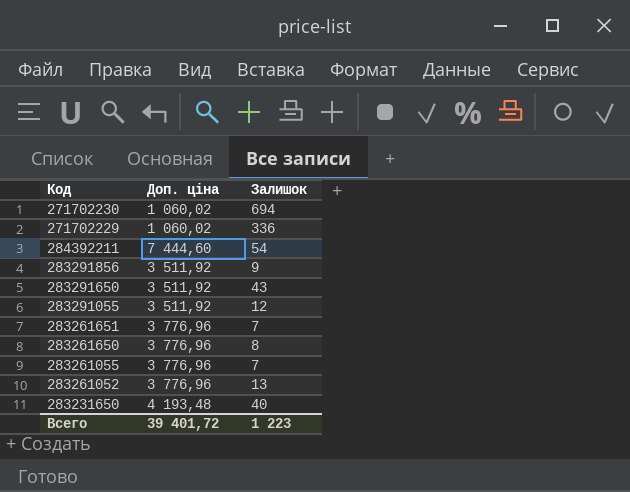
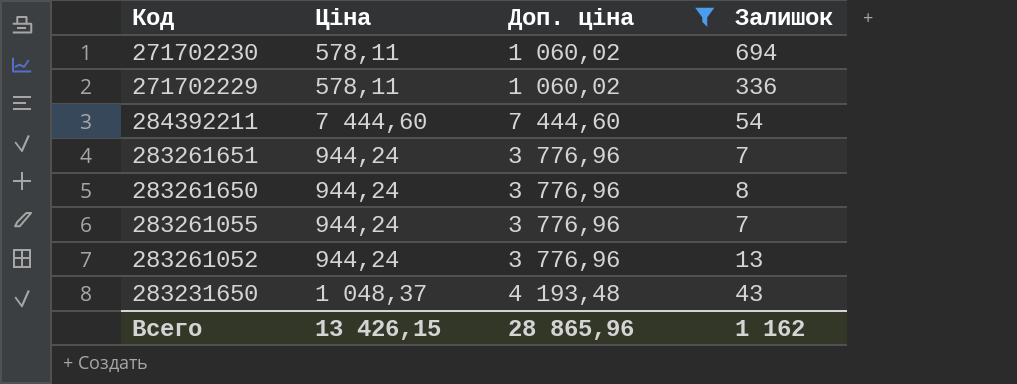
filter: none -> Доп. ціна != 3 511,92
column Ціна | position: none -> 2
283231650 | Залишок: 40 -> 43
Всего | Доп. ціна: 39 401,72 -> 28 865,96
Всего | Залишок: 1 223 -> 1 162

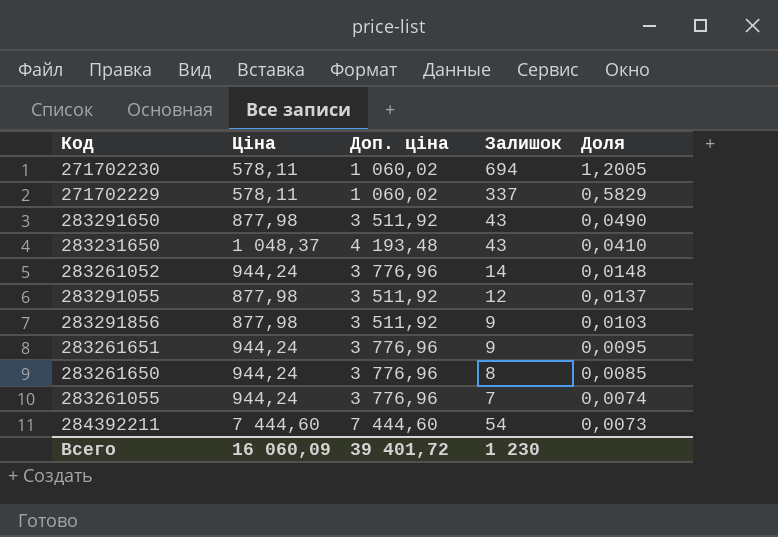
filter: Доп. ціна != 3 511,92 -> none
row order: none -> Доля descending
column Доля | formula: none -> [Залишок] / [Ціна]
271702229 | Залишок: 336 -> 337
283261052 | Залишок: 13 -> 14
283261651 | Залишок: 7 -> 9
Всего | Ціна: 13 426,15 -> 16 060,09
Всего | Доп. ціна: 28 865,96 -> 39 401,72
Всего | Залишок: 1 162 -> 1 230

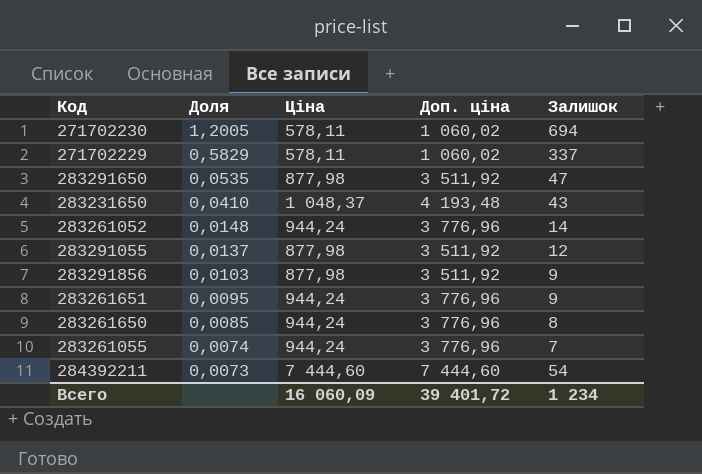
column Доля | position: 5 -> 2
283291650 | Доля: 0,0490 -> 0,0535
283291650 | Залишок: 43 -> 47
Всего | Залишок: 1 230 -> 1 234

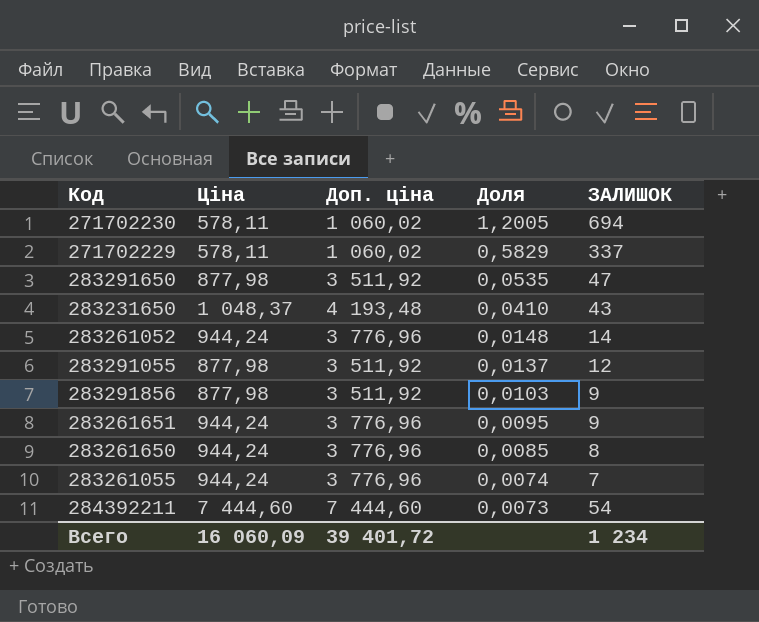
column Доля | position: 2 -> 4
column name: Залишок -> ЗАЛИШОК

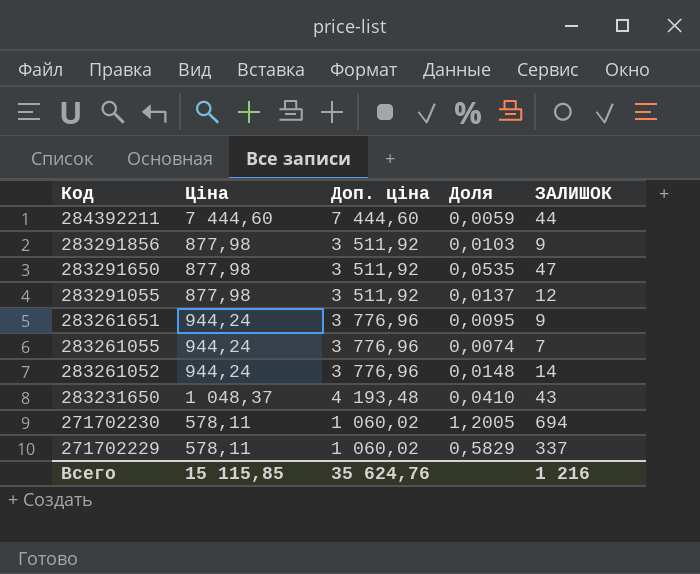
row order: Доля descending -> Код descending
row 283261650: 944,24 | 3 776,96 | 0,0085 | 8 -> none
284392211 | Доля: 0,0073 -> 0,0059
284392211 | ЗАЛИШОК: 54 -> 44
Всего | Ціна: 16 060,09 -> 15 115,85
Всего | Доп. ціна: 39 401,72 -> 35 624,76
Всего | ЗАЛИШОК: 1 234 -> 1 216

